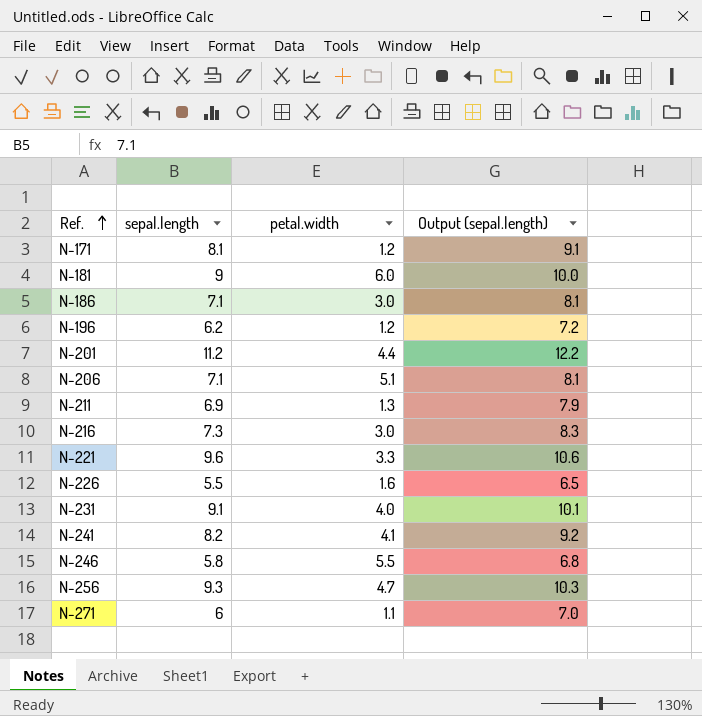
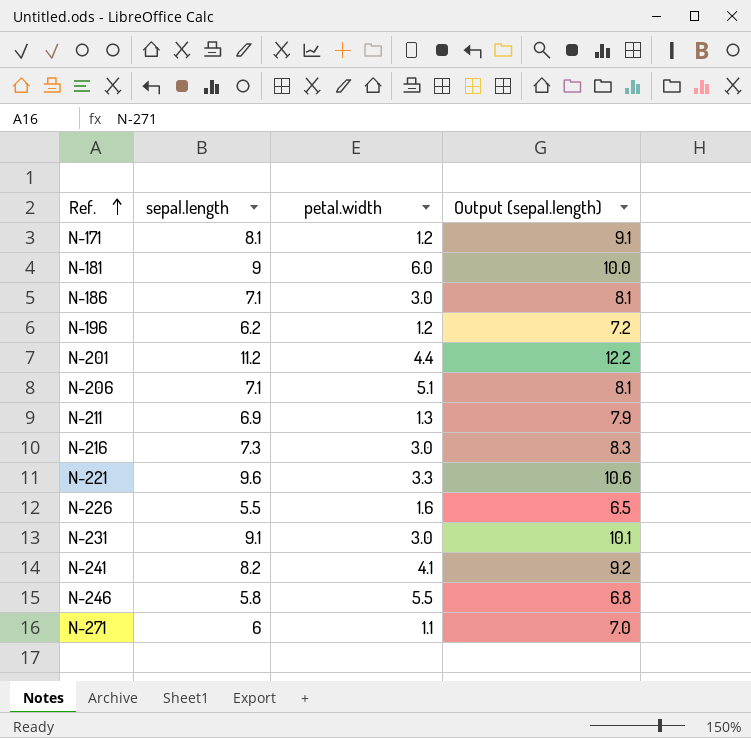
row N-256: 9.3 | 4.7 | 10.3 -> none
N-231 | petal.width: 4.0 -> 3.0

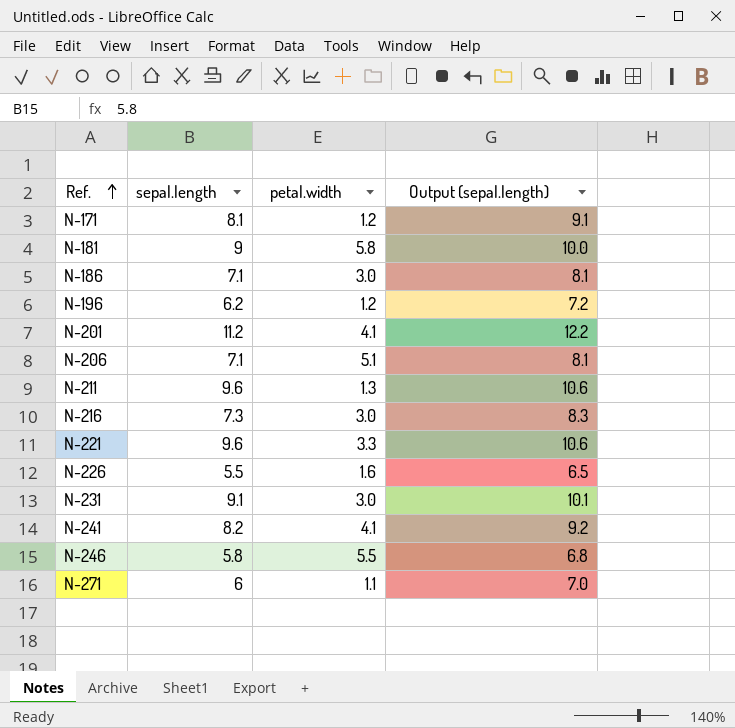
N-181 | petal.width: 6.0 -> 5.8
N-201 | petal.width: 4.4 -> 4.1
N-211 | sepal.length: 6.9 -> 9.6
N-211 | Output (sepal.length): 7.9 -> 10.6

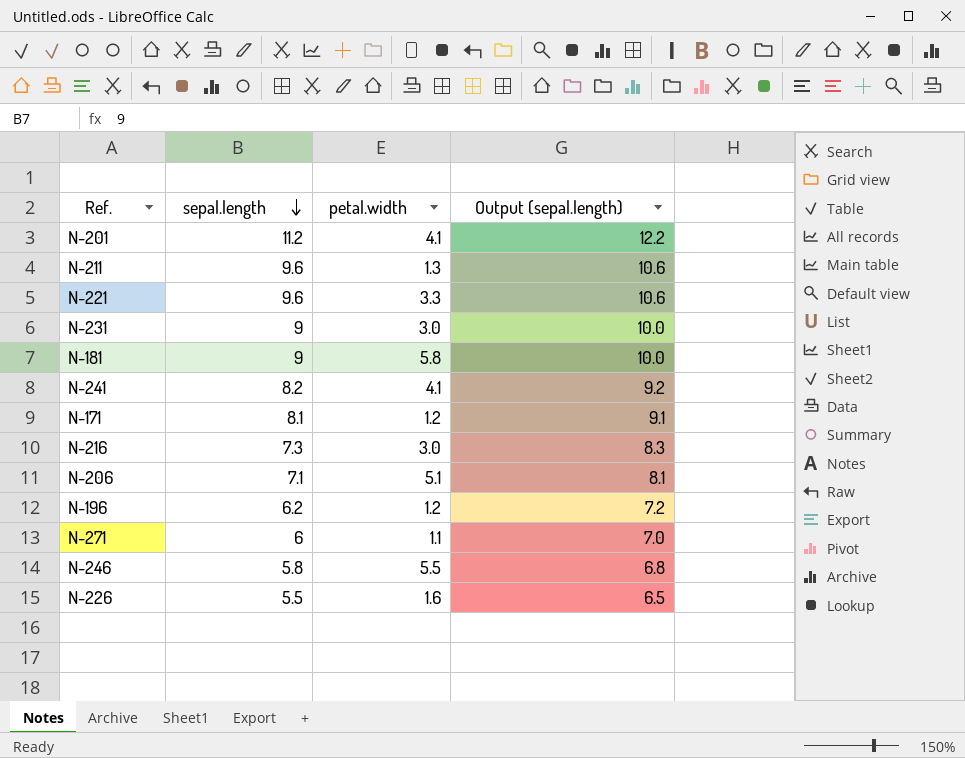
row order: Ref. ascending -> sepal.length descending
row N-186: 7.1 | 3.0 | 8.1 -> none
N-231 | sepal.length: 9.1 -> 9
N-231 | Output (sepal.length): 10.1 -> 10.0

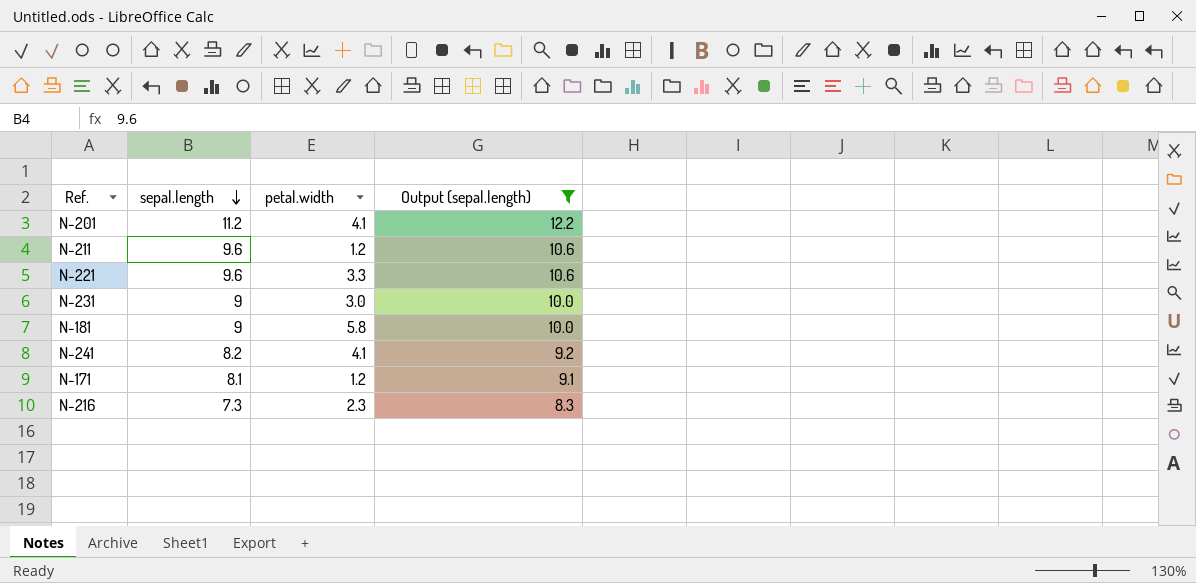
filter: none -> Output (sepal.length) >= 8.3
N-211 | petal.width: 1.3 -> 1.2
N-216 | petal.width: 3.0 -> 2.3

